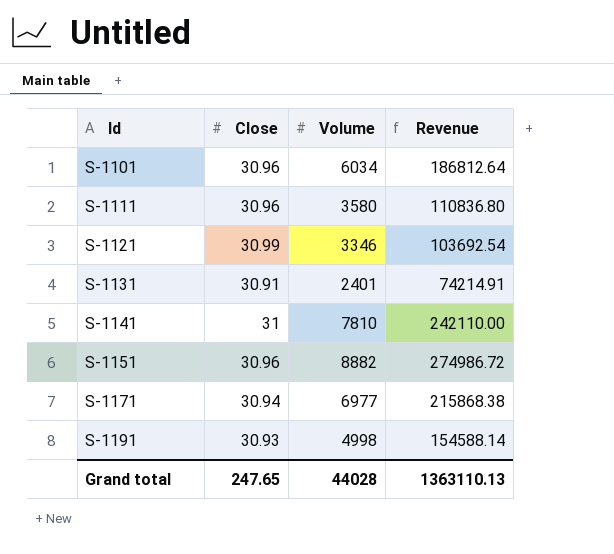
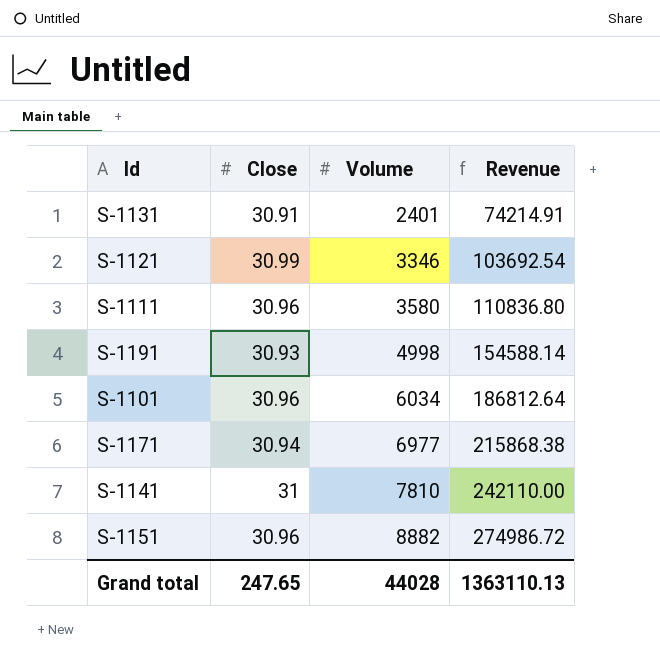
row order: Id ascending -> Volume ascending

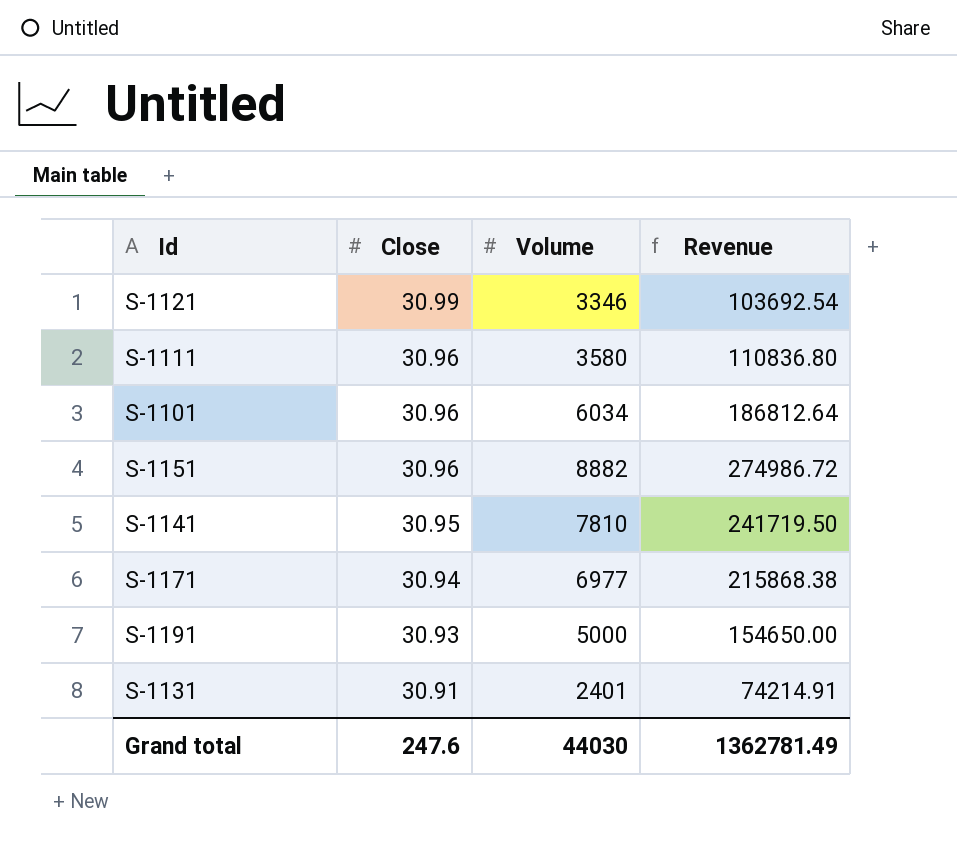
row order: Volume ascending -> Close descending
S-1141 | Close: 31 -> 30.95
S-1141 | Revenue: 242110.00 -> 241719.50
S-1191 | Volume: 4998 -> 5000
S-1191 | Revenue: 154588.14 -> 154650.00
Grand total | Close: 247.65 -> 247.6
Grand total | Volume: 44028 -> 44030
Grand total | Revenue: 1363110.13 -> 1362781.49

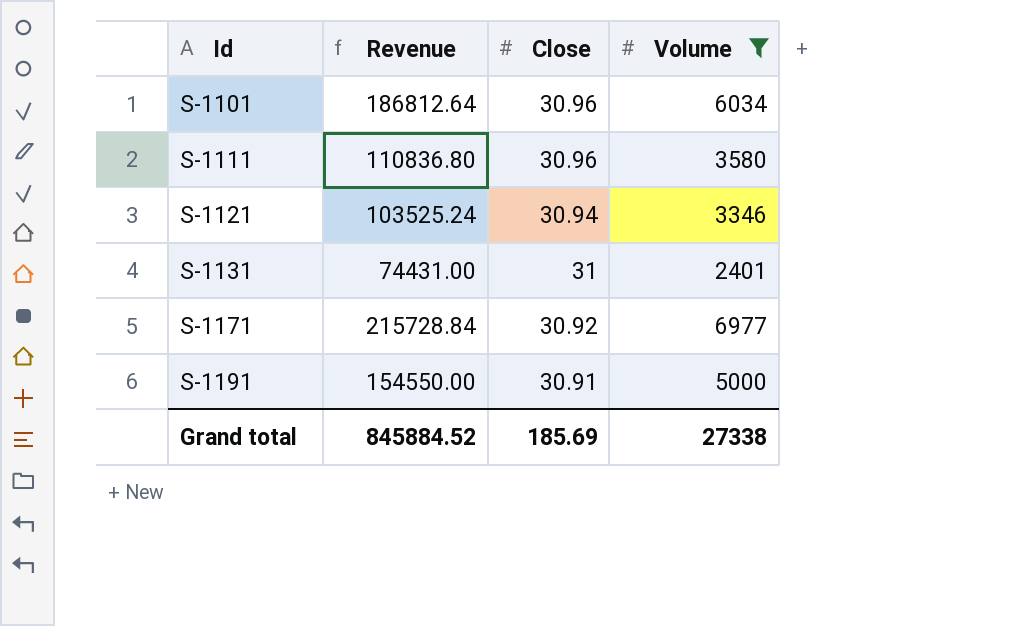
filter: none -> Volume <= 6977
row order: Close descending -> Id ascending
column Revenue | position: 4 -> 2
S-1121 | Revenue: 103692.54 -> 103525.24
S-1121 | Close: 30.99 -> 30.94
S-1131 | Revenue: 74214.91 -> 74431.00
S-1131 | Close: 30.91 -> 31
S-1171 | Revenue: 215868.38 -> 215728.84
S-1171 | Close: 30.94 -> 30.92
S-1191 | Revenue: 154650.00 -> 154550.00
S-1191 | Close: 30.93 -> 30.91
Grand total | Revenue: 1362781.49 -> 845884.52
Grand total | Close: 247.6 -> 185.69
Grand total | Volume: 44030 -> 27338

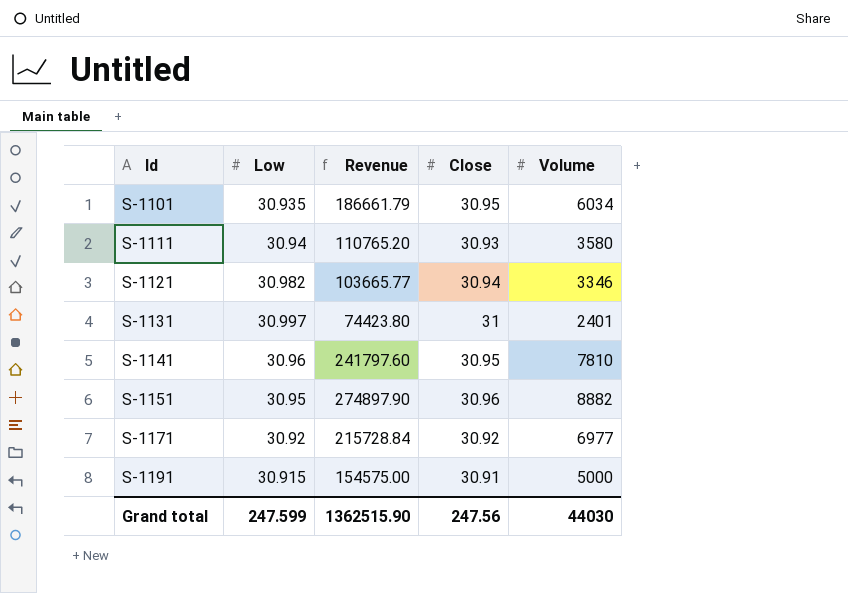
filter: Volume <= 6977 -> none
column Low | position: none -> 2
column Revenue | formula: [Close] * [Volume] -> [Low] * [Volume]
S-1101 | Close: 30.96 -> 30.95
S-1111 | Close: 30.96 -> 30.93
Grand total | Revenue: 845884.52 -> 1362515.90
Grand total | Close: 185.69 -> 247.56
Grand total | Volume: 27338 -> 44030

